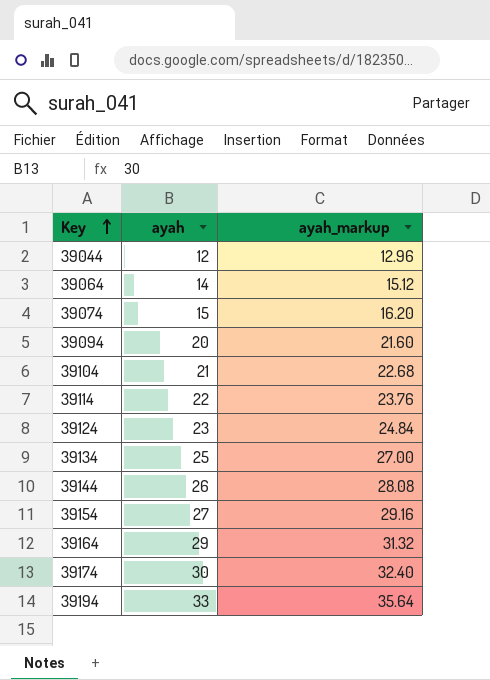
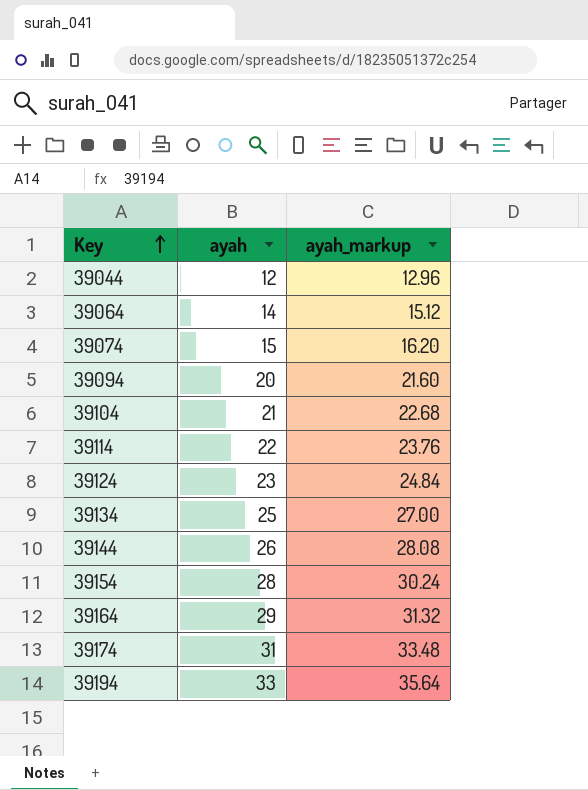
39154 | ayah: 27 -> 28
39154 | ayah_markup: 29.16 -> 30.24
39174 | ayah: 30 -> 31
39174 | ayah_markup: 32.40 -> 33.48

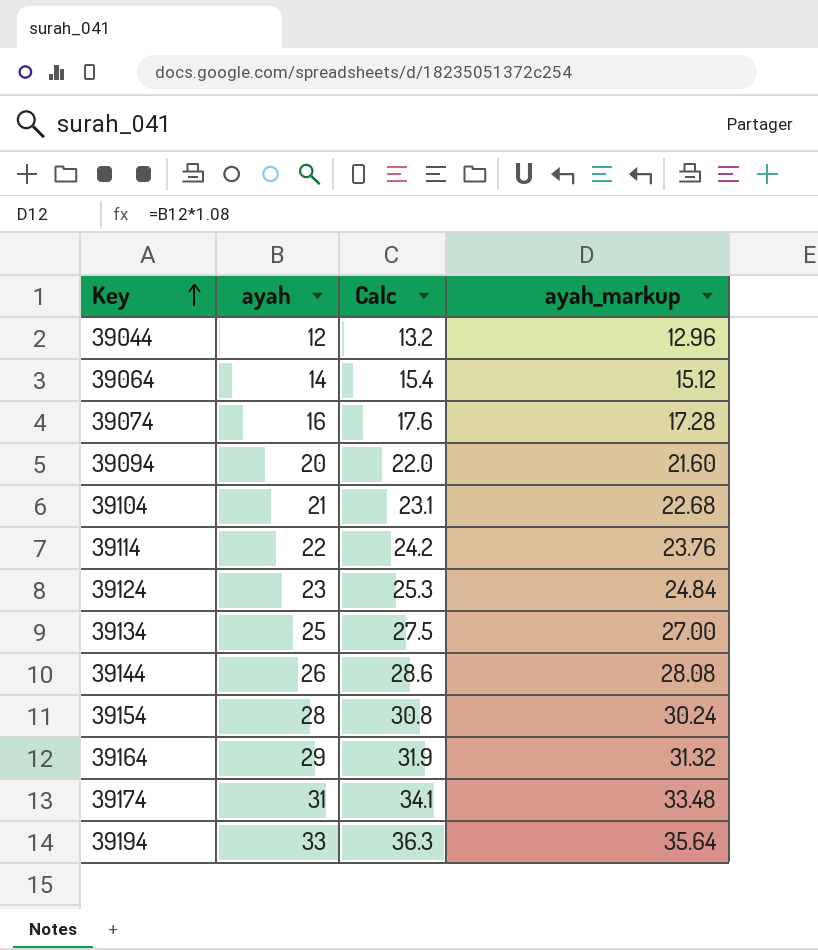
column Calc | formula: none -> [ayah] * 1.1
39074 | ayah: 15 -> 16
39074 | ayah_markup: 16.20 -> 17.28

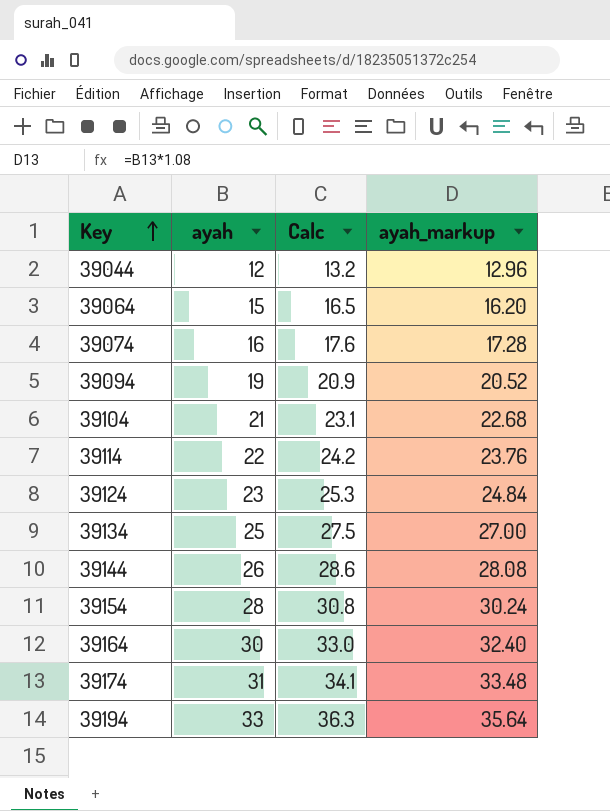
39064 | ayah: 14 -> 15
39064 | Calc: 15.4 -> 16.5
39064 | ayah_markup: 15.12 -> 16.20
39094 | ayah: 20 -> 19
39094 | Calc: 22.0 -> 20.9
39094 | ayah_markup: 21.60 -> 20.52
39164 | ayah: 29 -> 30
39164 | Calc: 31.9 -> 33.0
39164 | ayah_markup: 31.32 -> 32.40

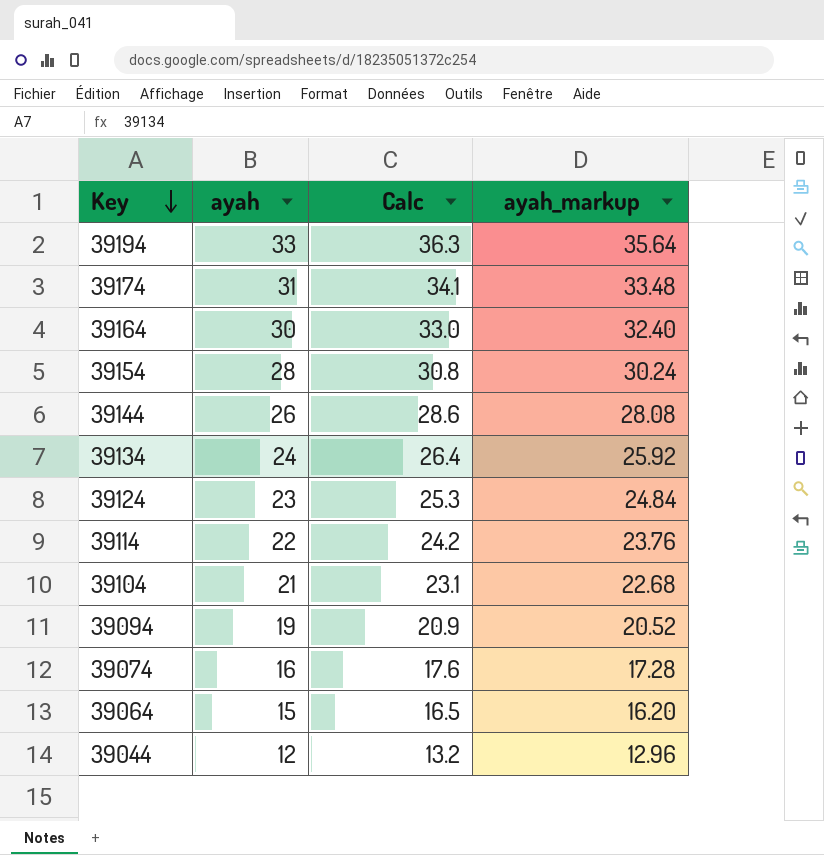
row order: Key ascending -> Key descending
39134 | ayah: 25 -> 24
39134 | Calc: 27.5 -> 26.4
39134 | ayah_markup: 27.00 -> 25.92

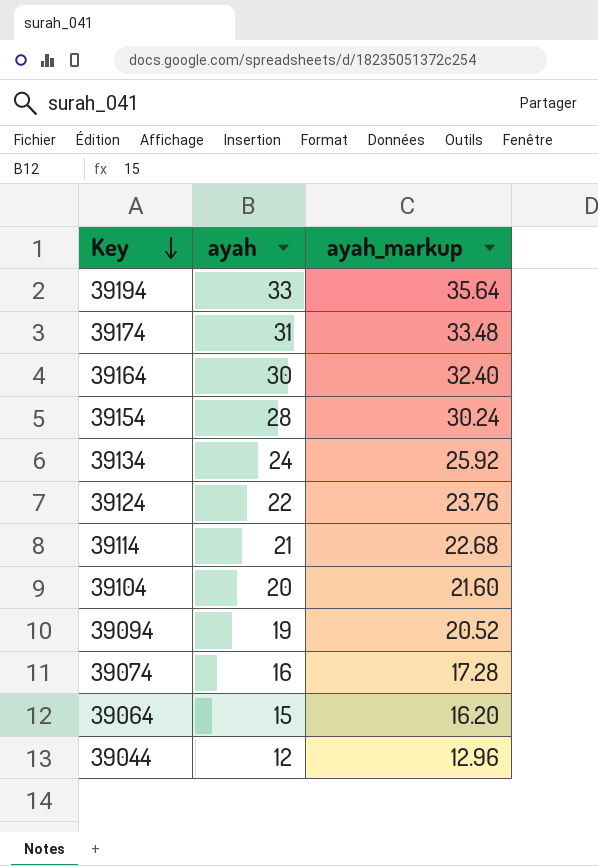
column Calc | formula: [ayah] * 1.1 -> none
row 39144: 26 | 28.6 | 28.08 -> none
39124 | ayah: 23 -> 22
39124 | ayah_markup: 24.84 -> 23.76
39114 | ayah: 22 -> 21
39114 | ayah_markup: 23.76 -> 22.68
39104 | ayah: 21 -> 20
39104 | ayah_markup: 22.68 -> 21.60

